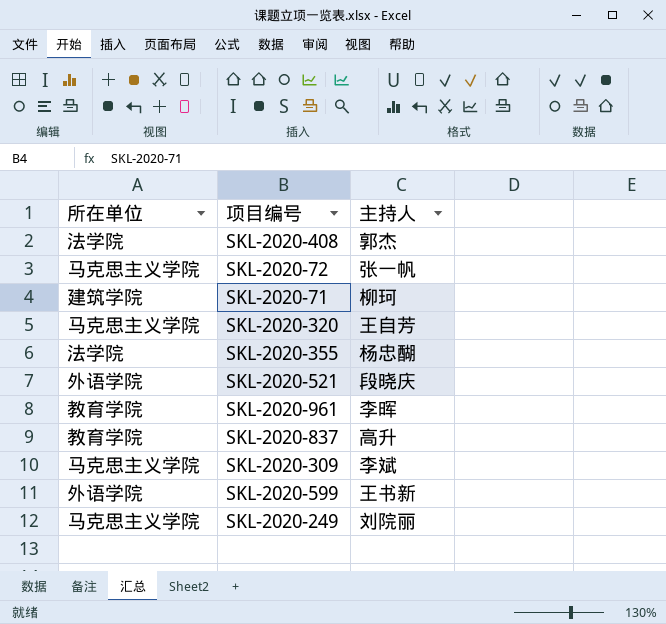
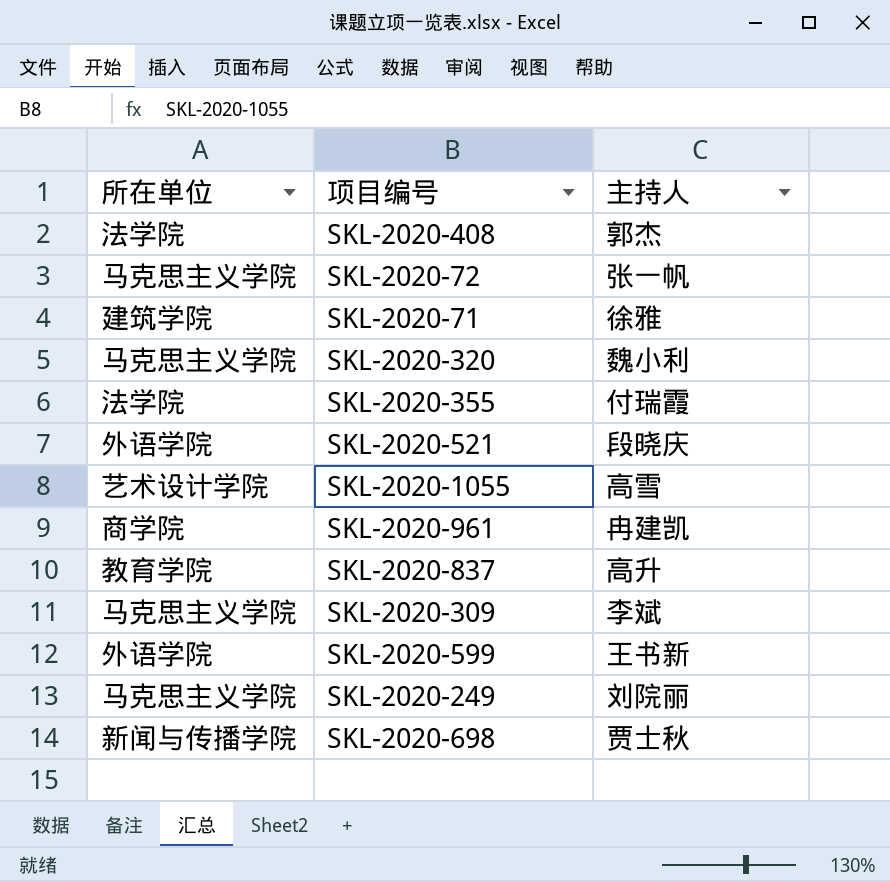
SKL-2020-71 | 主持人: 柳珂 -> 徐雅
SKL-2020-320 | 主持人: 王自芳 -> 魏小利
SKL-2020-355 | 主持人: 杨忠醐 -> 付瑞霞
row SKL-2020-1055: none -> 艺术设计学院 | 高雪
SKL-2020-961 | 所在单位: 教育学院 -> 商学院
SKL-2020-961 | 主持人: 李晖 -> 冉建凯
row SKL-2020-698: none -> 新闻与传播学院 | 贾士秋

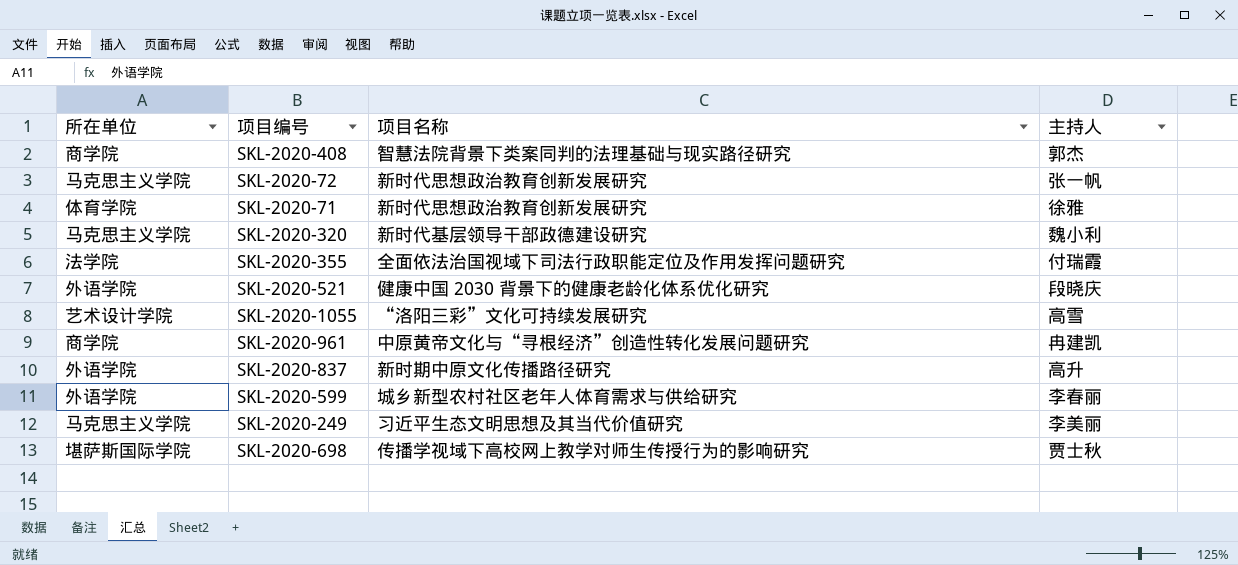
column 项目名称 | position: none -> 3
row SKL-2020-309: 马克思主义学院 | 李斌 -> none
SKL-2020-408 | 所在单位: 法学院 -> 商学院
SKL-2020-71 | 所在单位: 建筑学院 -> 体育学院
SKL-2020-837 | 所在单位: 教育学院 -> 外语学院
SKL-2020-599 | 主持人: 王书新 -> 李春丽
SKL-2020-249 | 主持人: 刘院丽 -> 李美丽
SKL-2020-698 | 所在单位: 新闻与传播学院 -> 堪萨斯国际学院

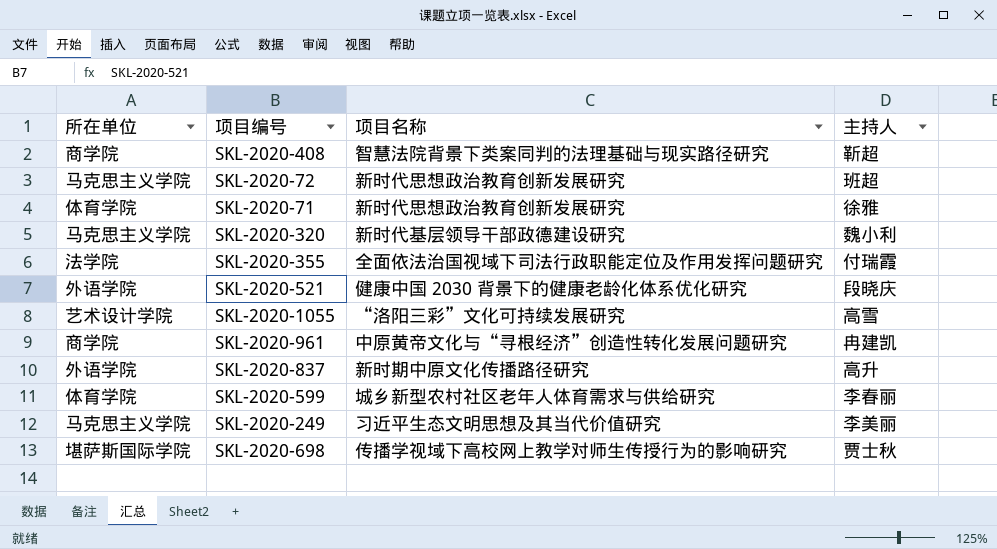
SKL-2020-408 | 主持人: 郭杰 -> 靳超
SKL-2020-72 | 主持人: 张一帆 -> 班超
SKL-2020-599 | 所在单位: 外语学院 -> 体育学院

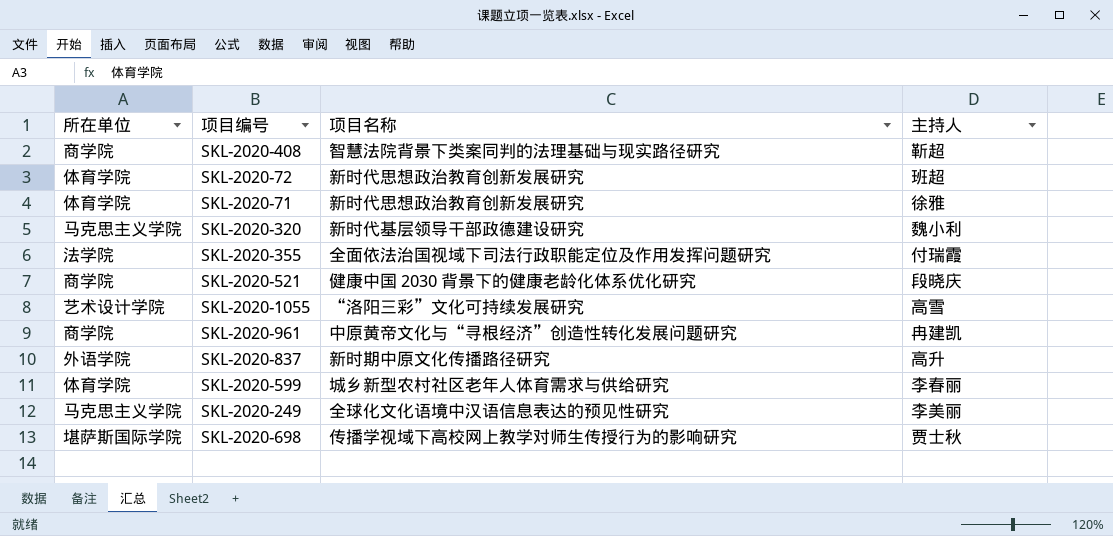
SKL-2020-72 | 所在单位: 马克思主义学院 -> 体育学院
SKL-2020-521 | 所在单位: 外语学院 -> 商学院
SKL-2020-249 | 项目名称: 习近平生态文明思想及其当代价值研究 -> 全球化文化语境中汉语信息表达的预见性研究

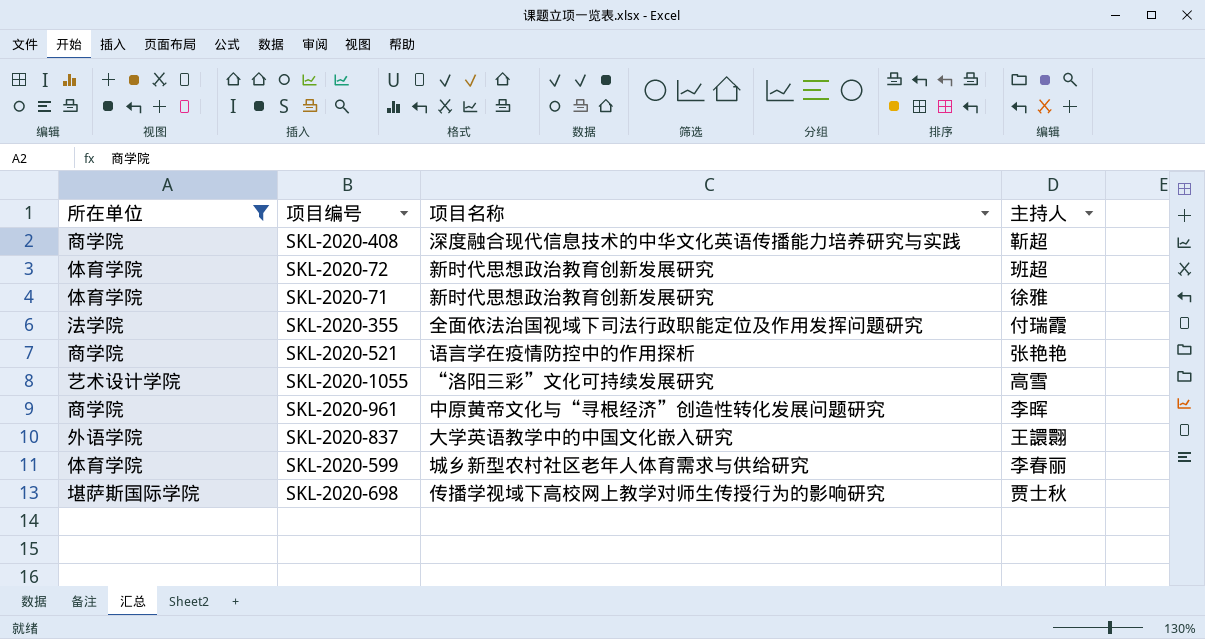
filter: none -> 所在单位 != 马克思主义学院
SKL-2020-408 | 项目名称: 智慧法院背景下类案同判的法理基础与现实路径研究 -> 深度融合现代信息技术的中华文化英语传播能力培养研究与实践
SKL-2020-521 | 项目名称: 健康中国 2030 背景下的健康老龄化体系优化研究 -> 语言学在疫情防控中的作用探析
SKL-2020-521 | 主持人: 段晓庆 -> 张艳艳
SKL-2020-961 | 主持人: 冉建凯 -> 李晖
SKL-2020-837 | 项目名称: 新时期中原文化传播路径研究 -> 大学英语教学中的中国文化嵌入研究
SKL-2020-837 | 主持人: 高升 -> 王譞翾

